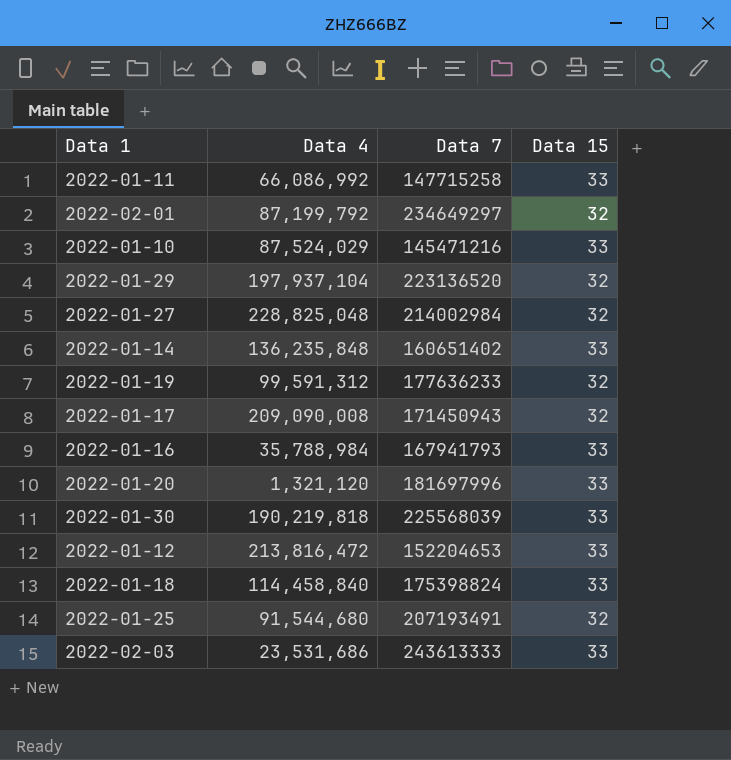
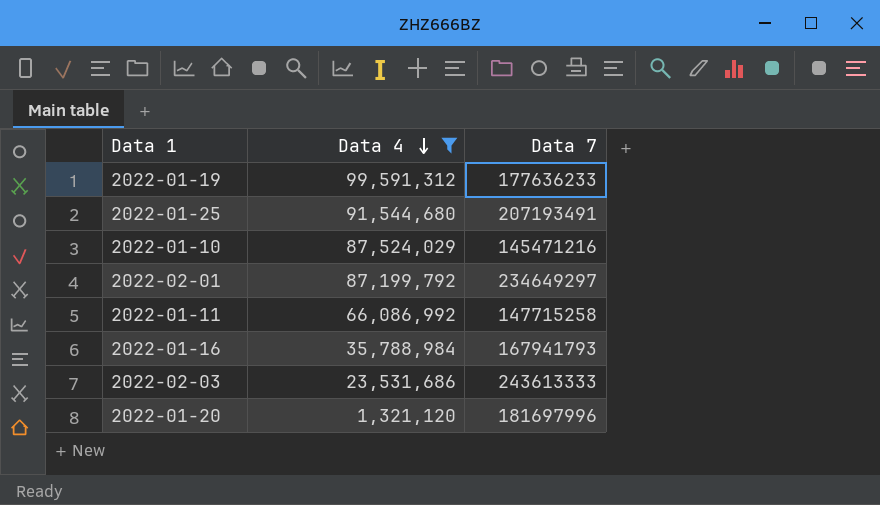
filter: none -> Data 4 <= 99,591,312
row order: none -> Data 4 descending
column Data 15 | position: 4 -> none

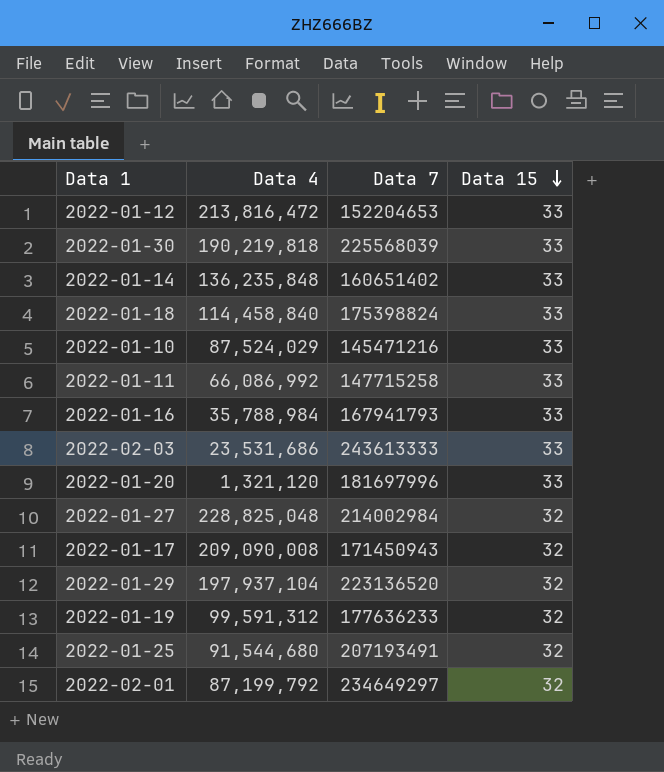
filter: Data 4 <= 99,591,312 -> none
row order: Data 4 descending -> Data 15 descending
column Data 15 | position: none -> 4

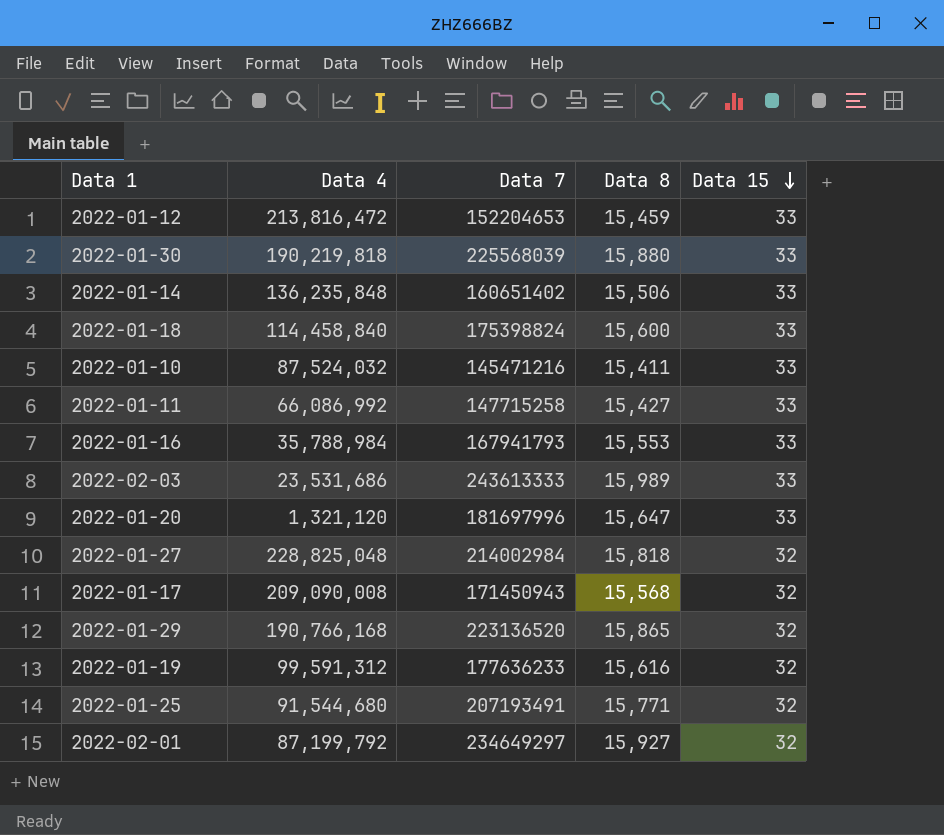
column Data 8 | position: none -> 4
2022-01-10 | Data 4: 87,524,029 -> 87,524,032
2022-01-29 | Data 4: 197,937,104 -> 190,766,168

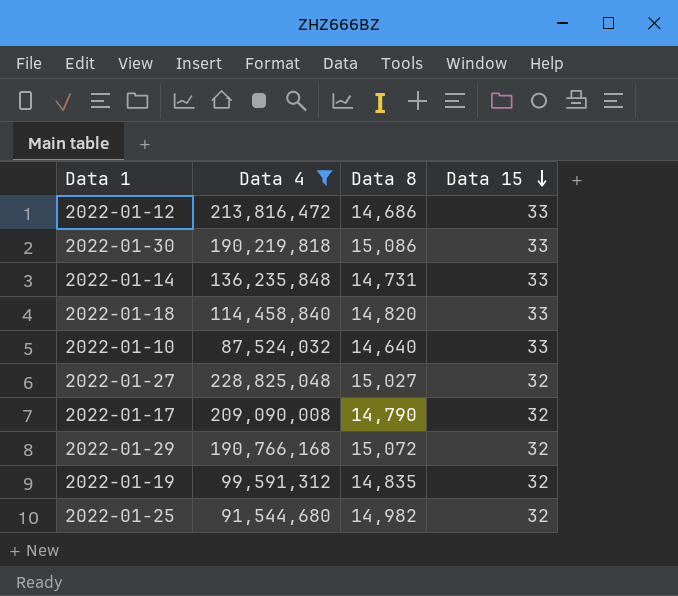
filter: none -> Data 4 >= 87,524,032
column Data 7 | position: 3 -> none
2022-01-12 | Data 8: 15,459 -> 14,686
2022-01-30 | Data 8: 15,880 -> 15,086
2022-01-14 | Data 8: 15,506 -> 14,731
2022-01-18 | Data 8: 15,600 -> 14,820
2022-01-10 | Data 8: 15,411 -> 14,640
2022-01-27 | Data 8: 15,818 -> 15,027
2022-01-17 | Data 8: 15,568 -> 14,790
2022-01-29 | Data 8: 15,865 -> 15,072
2022-01-19 | Data 8: 15,616 -> 14,835
2022-01-25 | Data 8: 15,771 -> 14,982

